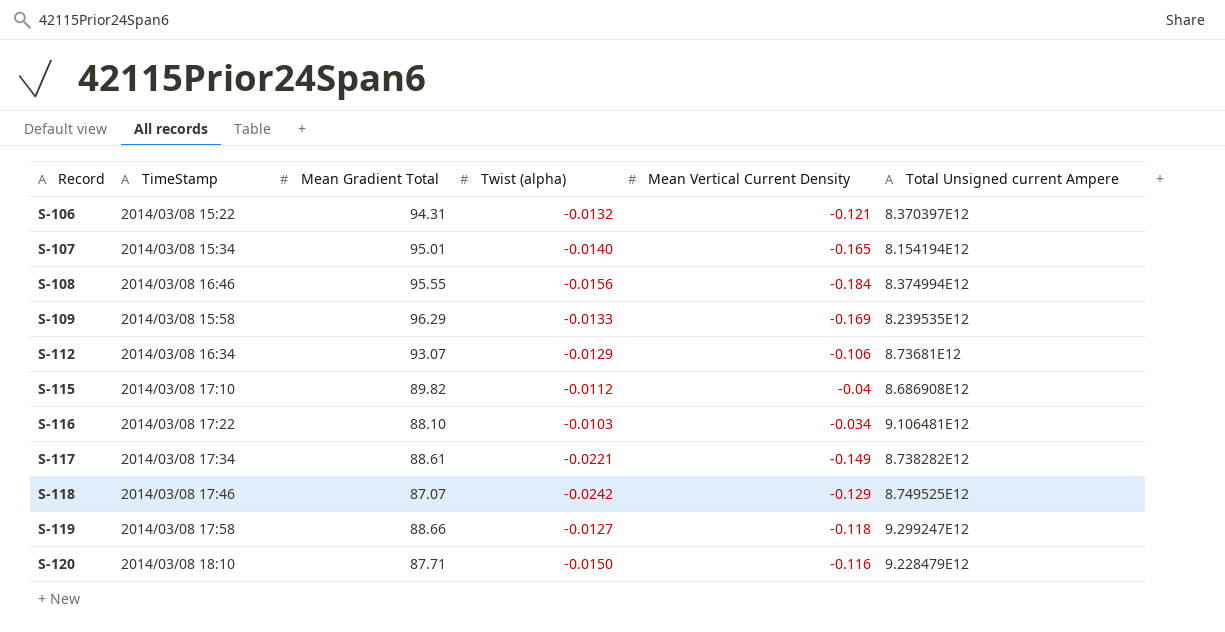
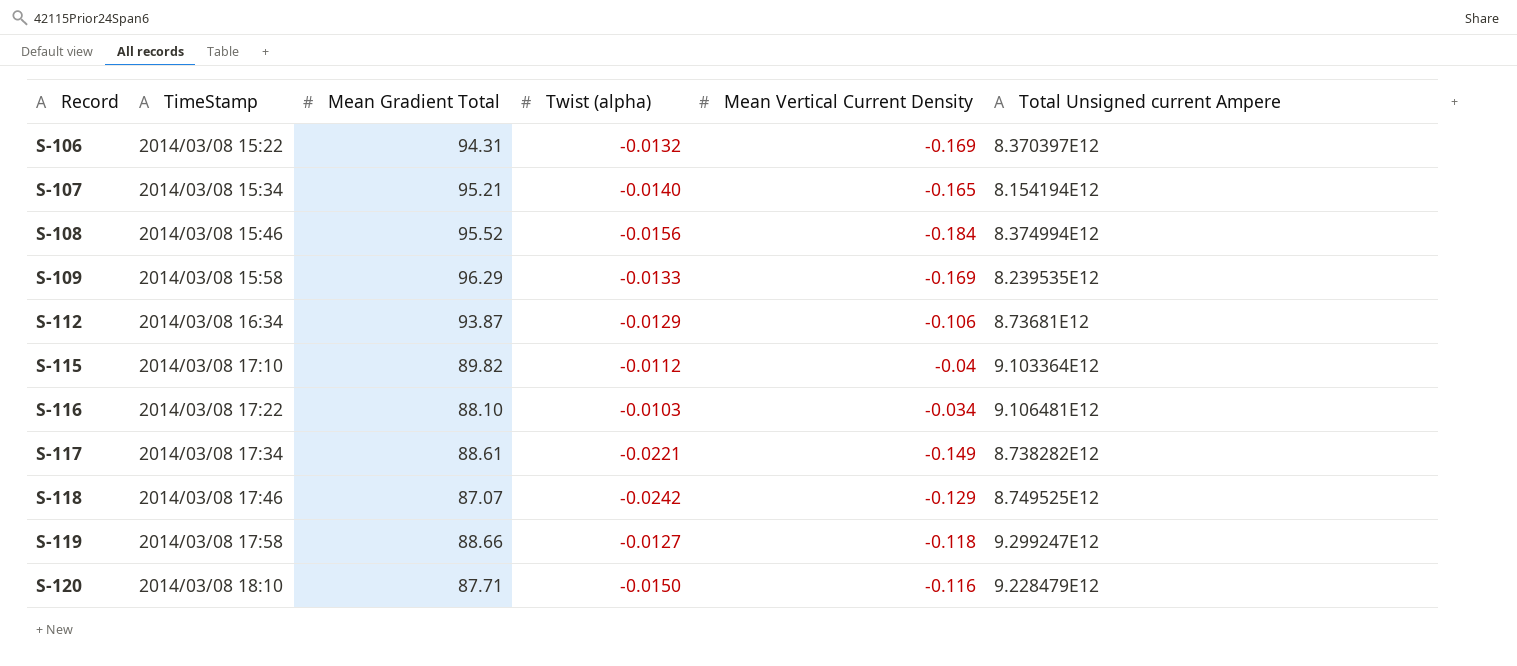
S-106 | Mean Vertical Current Density: -0.121 -> -0.169
S-107 | Mean Gradient Total: 95.01 -> 95.21
S-108 | TimeStamp: 2014/03/08 16:46 -> 2014/03/08 15:46
S-108 | Mean Gradient Total: 95.55 -> 95.52
S-112 | Mean Gradient Total: 93.07 -> 93.87
S-115 | Total Unsigned current Ampere: 8.686908E12 -> 9.103364E12

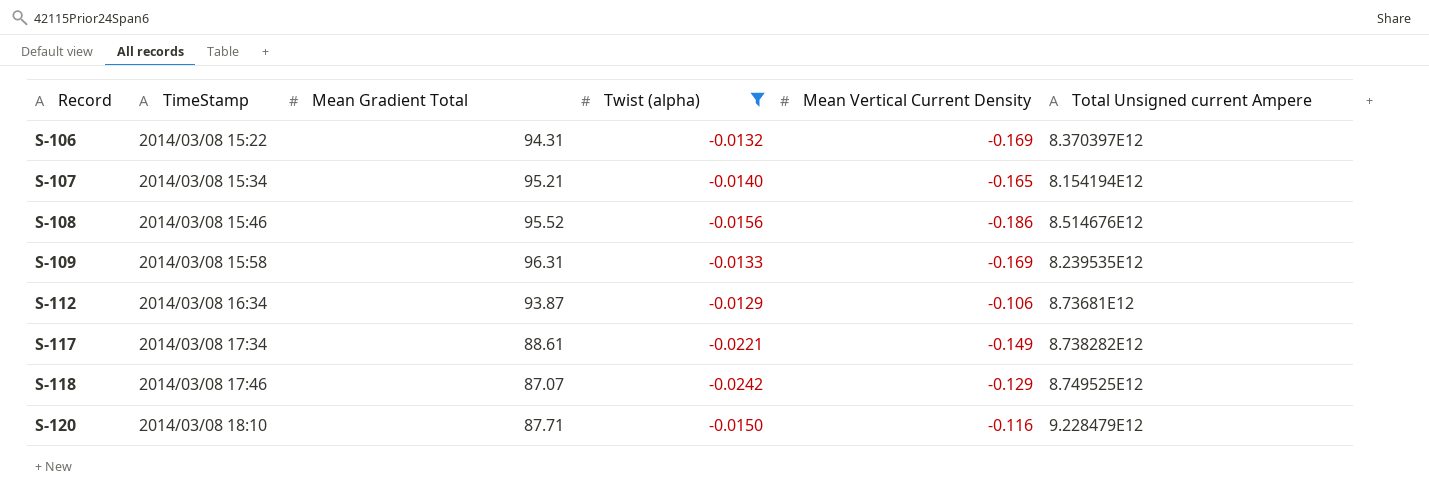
filter: none -> Twist (alpha) <= -0.0129
S-108 | Mean Vertical Current Density: -0.184 -> -0.186
S-108 | Total Unsigned current Ampere: 8.374994E12 -> 8.514676E12
S-109 | Mean Gradient Total: 96.29 -> 96.31

